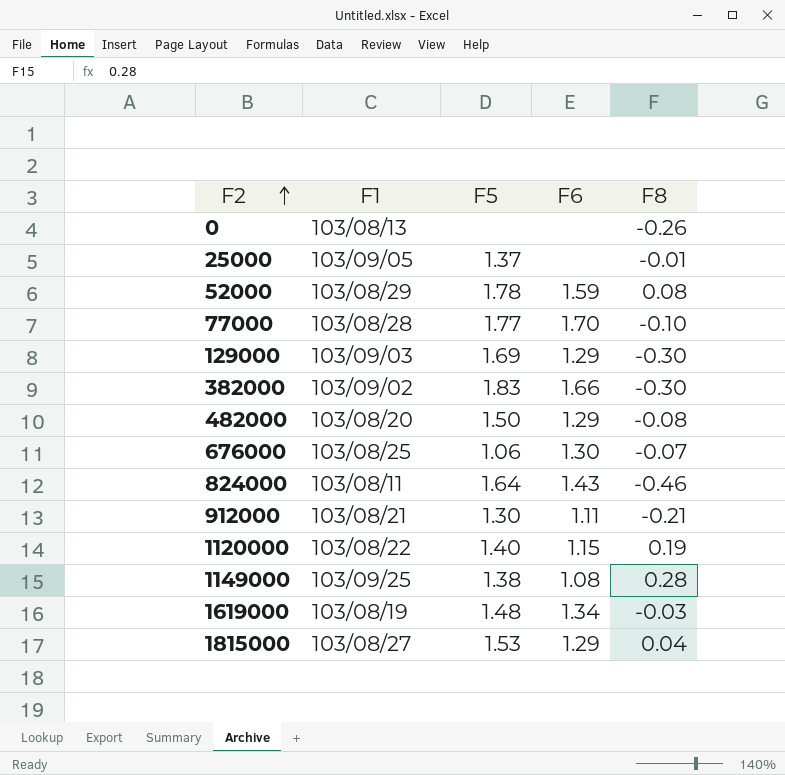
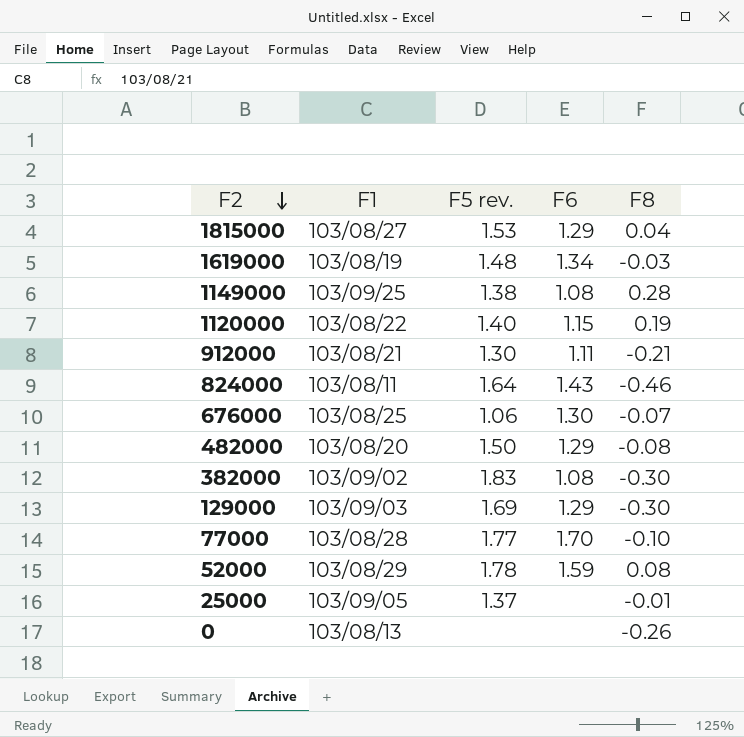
row order: F2 ascending -> F2 descending
column name: F5 -> F5 rev.
382000 | F6: 1.66 -> 1.08

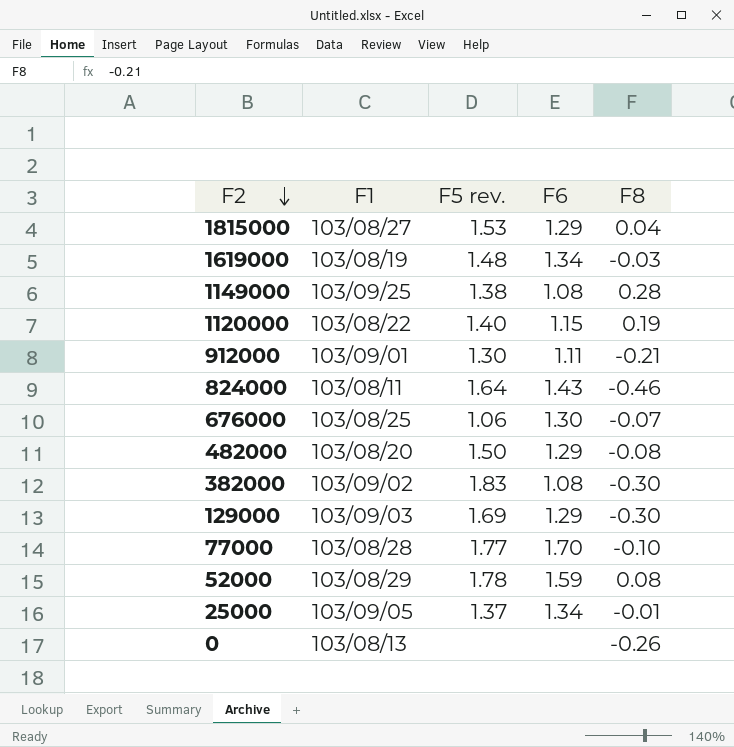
912000 | F1: 103/08/21 -> 103/09/01
25000 | F6: none -> 1.34

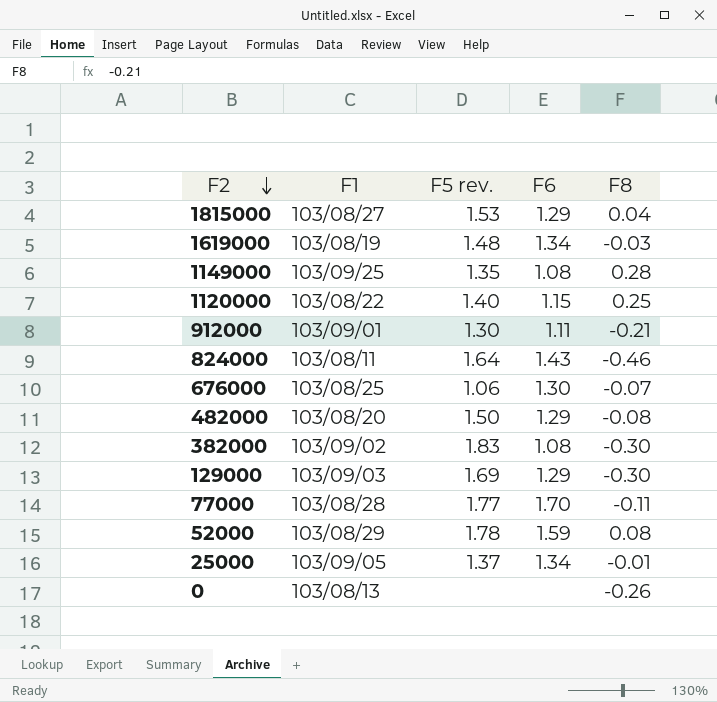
1149000 | F5 rev.: 1.38 -> 1.35
1120000 | F8: 0.19 -> 0.25
77000 | F8: -0.10 -> -0.11

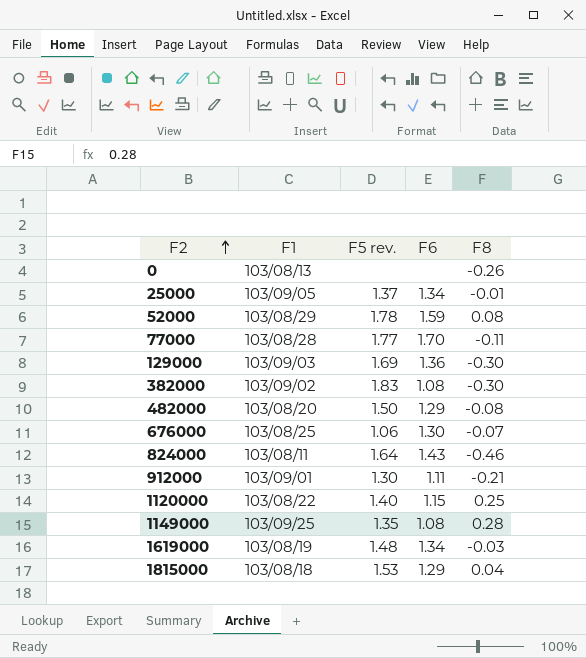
row order: F2 descending -> F2 ascending
129000 | F6: 1.29 -> 1.36
1815000 | F1: 103/08/27 -> 103/08/18

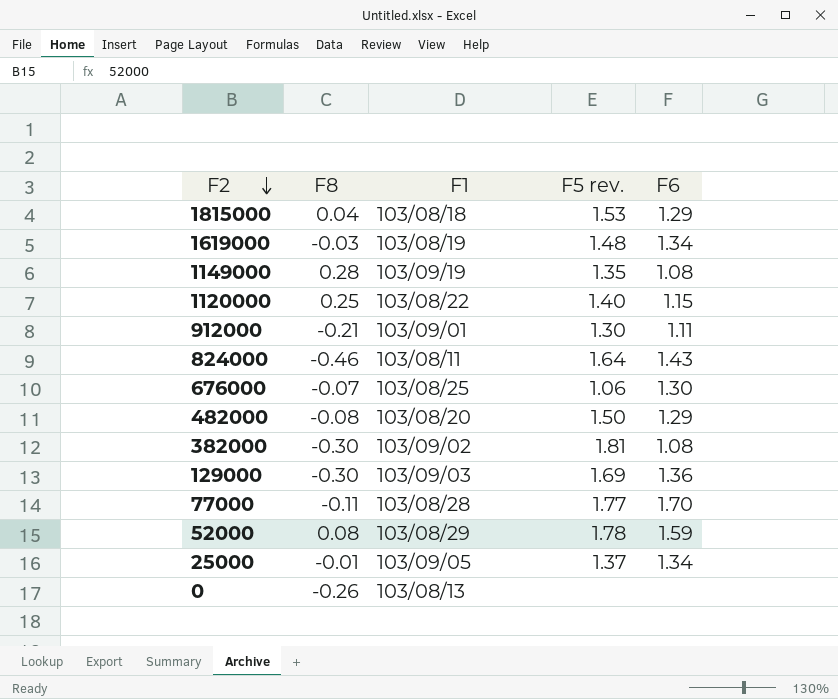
row order: F2 ascending -> F2 descending
column F8 | position: 5 -> 2
1149000 | F1: 103/09/25 -> 103/09/19
382000 | F5 rev.: 1.83 -> 1.81

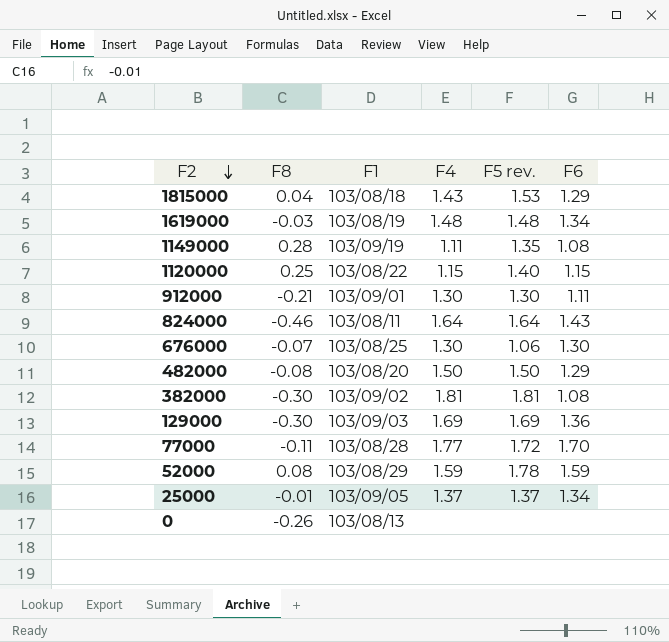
column F4 | position: none -> 4
77000 | F5 rev.: 1.77 -> 1.72

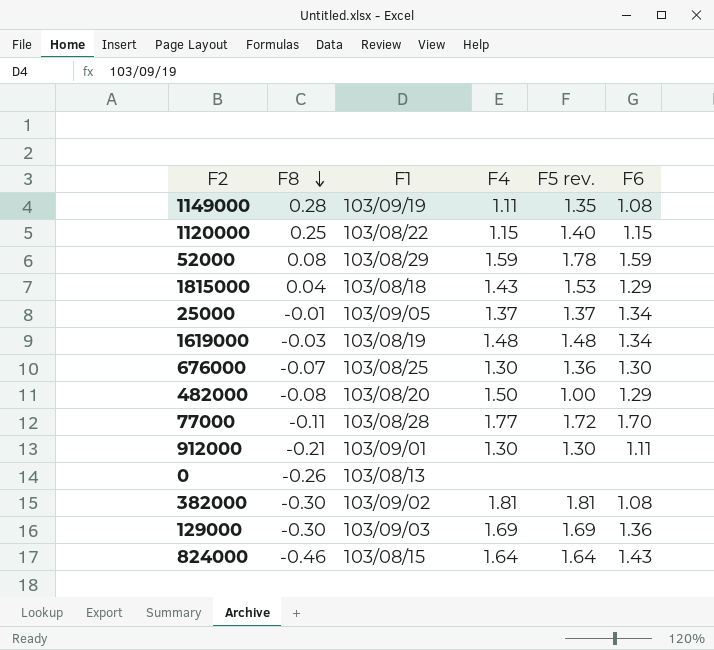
row order: F2 descending -> F8 descending
676000 | F5 rev.: 1.06 -> 1.36
482000 | F5 rev.: 1.50 -> 1.00
824000 | F1: 103/08/11 -> 103/08/15

